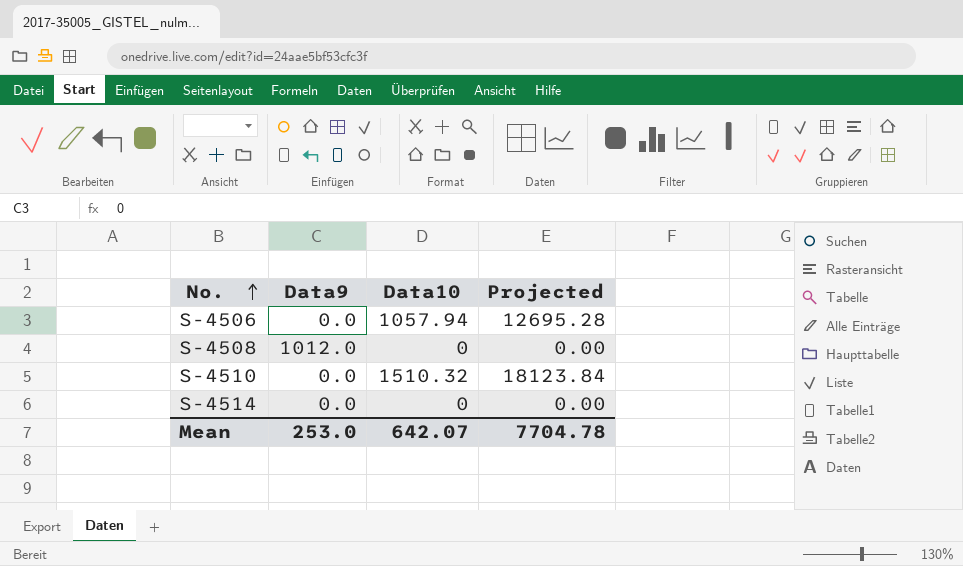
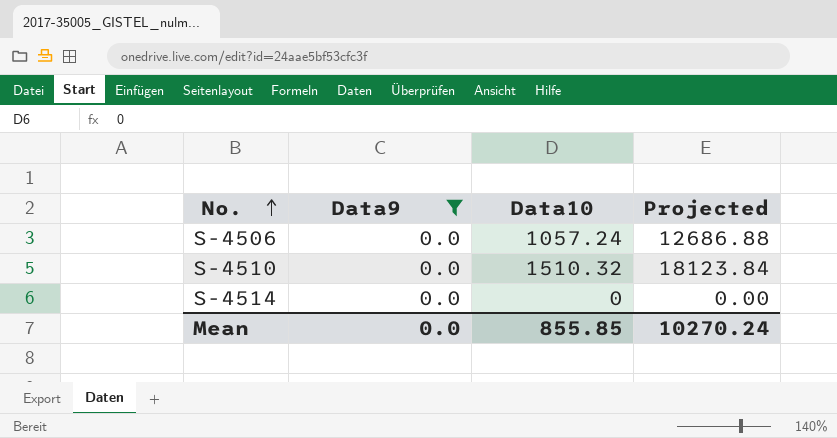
filter: none -> Data9 = 0.0
S-4506 | Data10: 1057.94 -> 1057.24
S-4506 | Projected: 12695.28 -> 12686.88
Mean | Data9: 253.0 -> 0.0
Mean | Data10: 642.07 -> 855.85
Mean | Projected: 7704.78 -> 10270.24

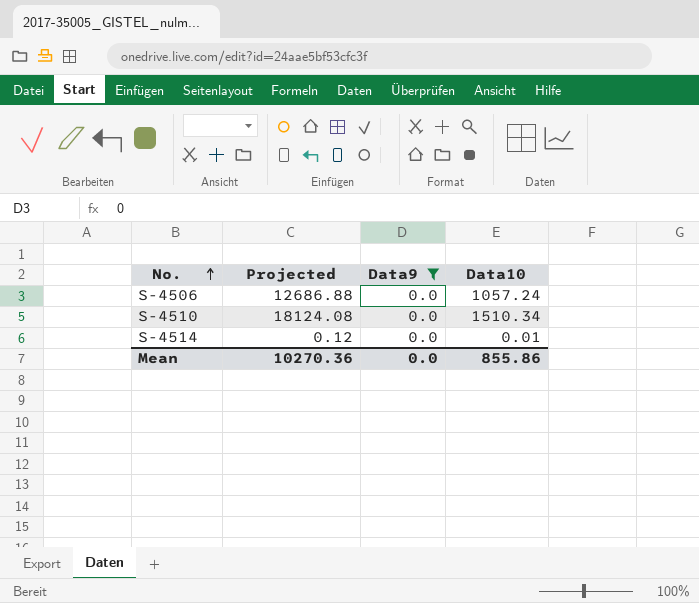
column Projected | position: 4 -> 2
S-4510 | Projected: 18123.84 -> 18124.08
S-4510 | Data10: 1510.32 -> 1510.34
S-4514 | Projected: 0.00 -> 0.12
S-4514 | Data10: 0 -> 0.01
Mean | Projected: 10270.24 -> 10270.36
Mean | Data10: 855.85 -> 855.86

